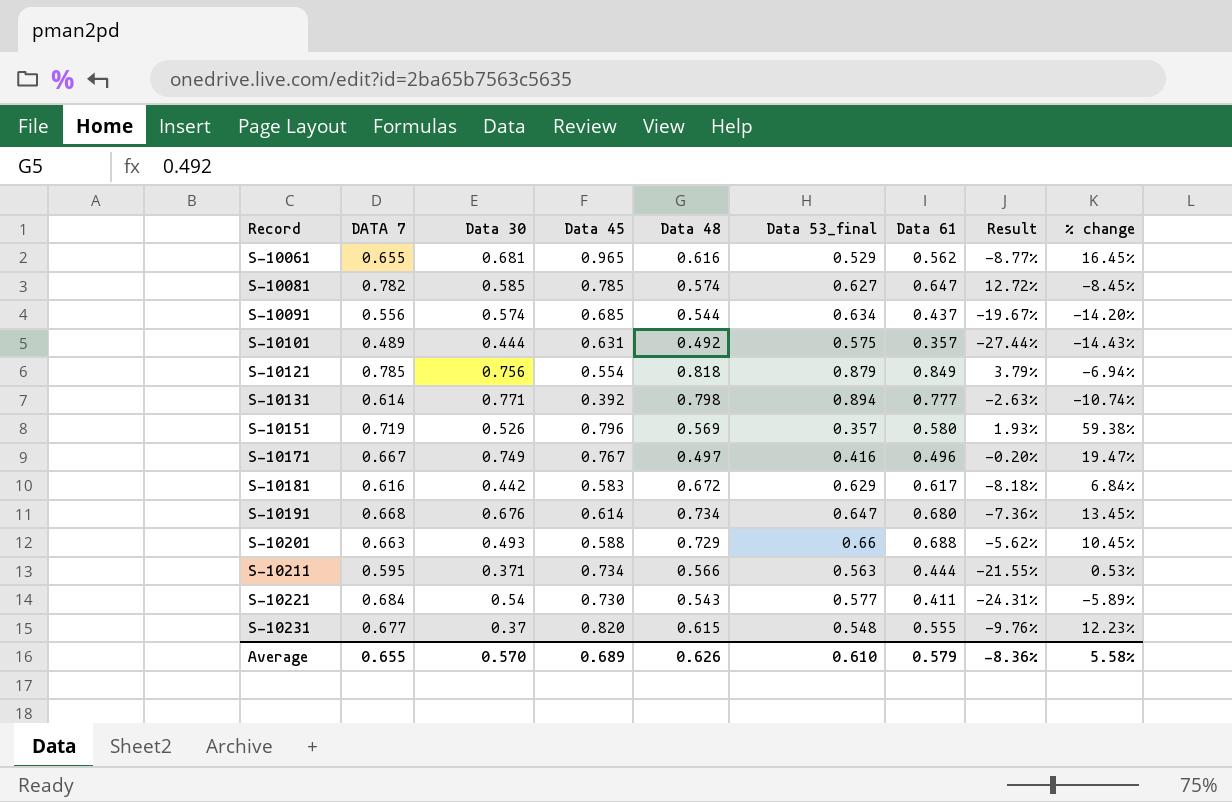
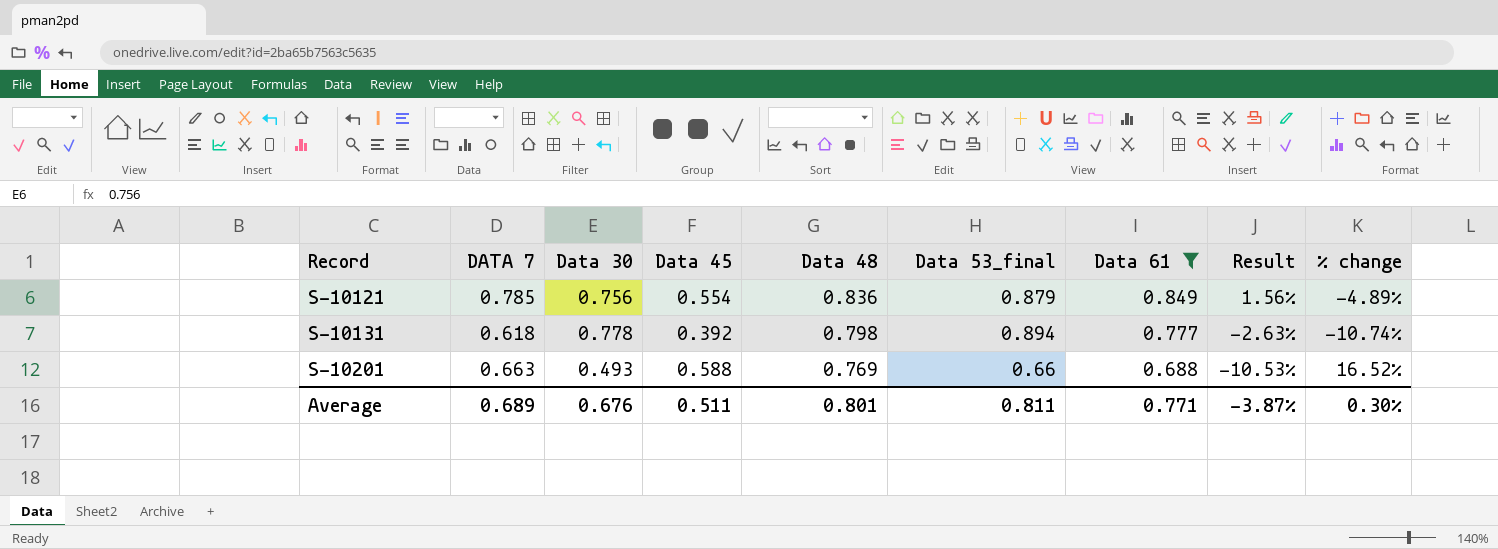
filter: none -> Data 61 >= 0.688
S-10121 | Data 48: 0.818 -> 0.836
S-10121 | Result: 3.79% -> 1.56%
S-10121 | % change: -6.94% -> -4.89%
S-10131 | DATA 7: 0.614 -> 0.618
S-10131 | Data 30: 0.771 -> 0.778
S-10201 | Data 48: 0.729 -> 0.769
S-10201 | Result: -5.62% -> -10.53%
S-10201 | % change: 10.45% -> 16.52%
Average | DATA 7: 0.655 -> 0.689
Average | Data 30: 0.570 -> 0.676
Average | Data 45: 0.689 -> 0.511
Average | Data 48: 0.626 -> 0.801
Average | Data 53_final: 0.610 -> 0.811
Average | Data 61: 0.579 -> 0.771
Average | Result: -8.36% -> -3.87%
Average | % change: 5.58% -> 0.30%

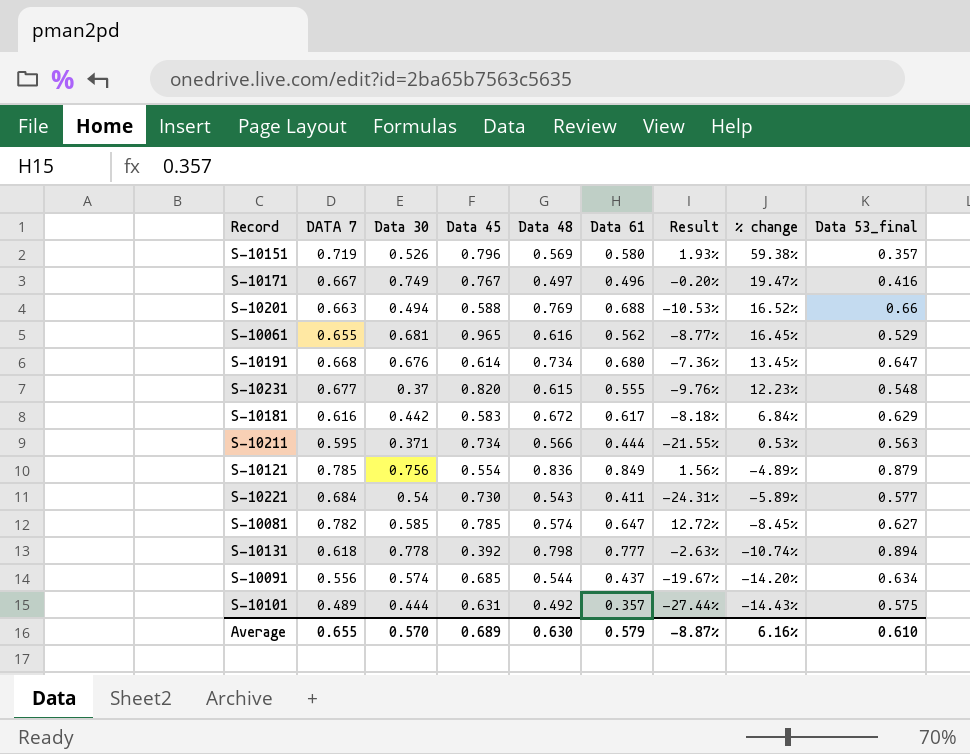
filter: Data 61 >= 0.688 -> none
row order: Record ascending -> % change descending
column Data 53_final | position: 6 -> 9
S-10201 | Data 30: 0.493 -> 0.494
Average | DATA 7: 0.689 -> 0.655
Average | Data 30: 0.676 -> 0.570
Average | Data 45: 0.511 -> 0.689
Average | Data 48: 0.801 -> 0.630
Average | Data 61: 0.771 -> 0.579
Average | Result: -3.87% -> -8.87%
Average | % change: 0.30% -> 6.16%
Average | Data 53_final: 0.811 -> 0.610

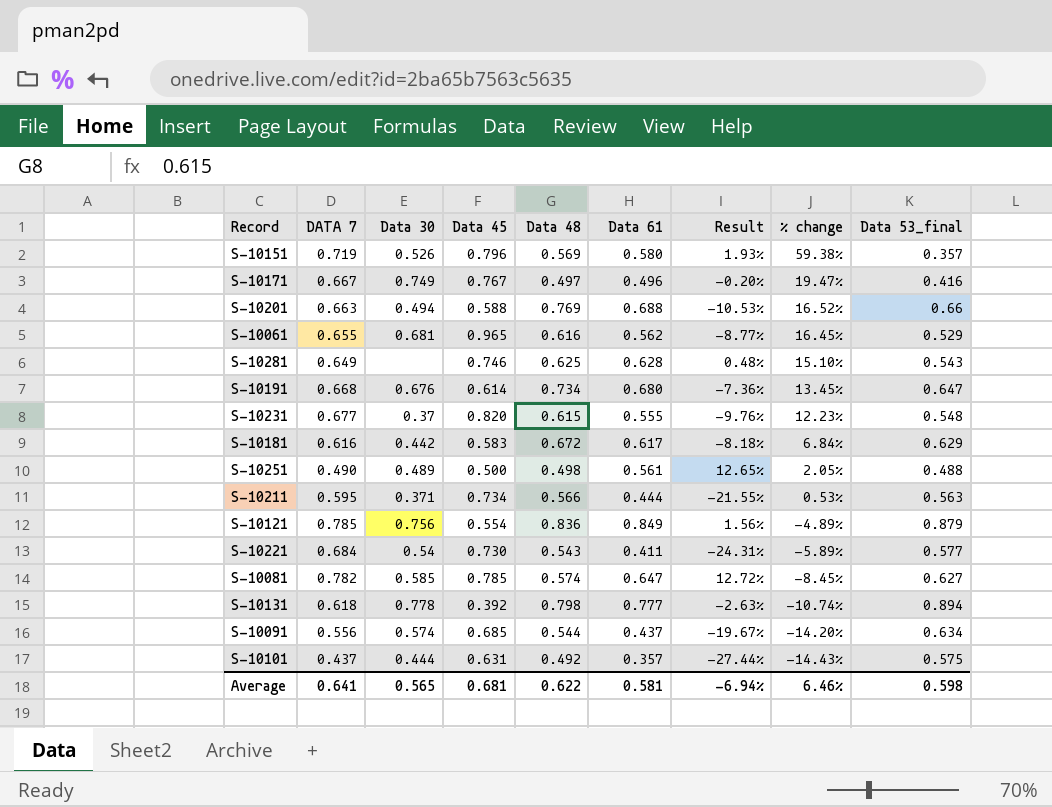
row S-10281: none -> 0.649 | none | 0.746 | 0.625 | 0.628 | 0.48% | 15.10% | 0.543
row S-10251: none -> 0.490 | 0.489 | 0.500 | 0.498 | 0.561 | 12.65% | 2.05% | 0.488
S-10101 | DATA 7: 0.489 -> 0.437
Average | DATA 7: 0.655 -> 0.641
Average | Data 30: 0.570 -> 0.565
Average | Data 45: 0.689 -> 0.681
Average | Data 48: 0.630 -> 0.622
Average | Data 61: 0.579 -> 0.581
Average | Result: -8.87% -> -6.94%
Average | % change: 6.16% -> 6.46%
Average | Data 53_final: 0.610 -> 0.598

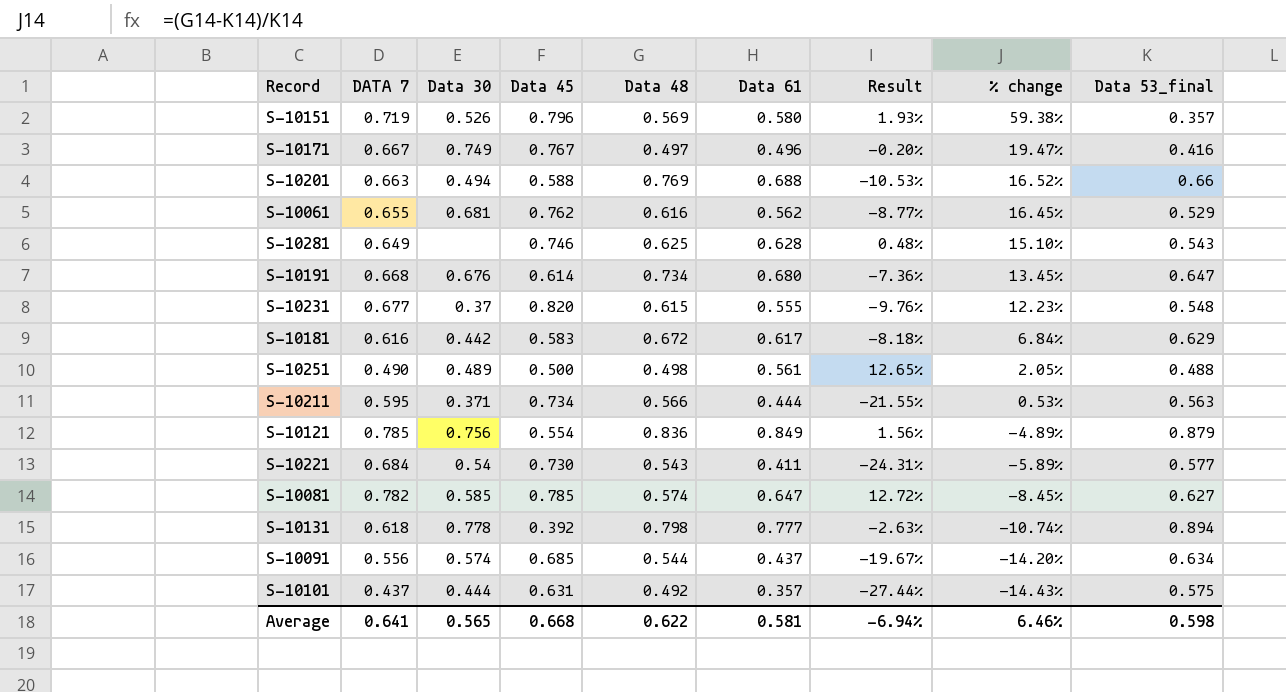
S-10061 | Data 45: 0.965 -> 0.762
Average | Data 45: 0.681 -> 0.668

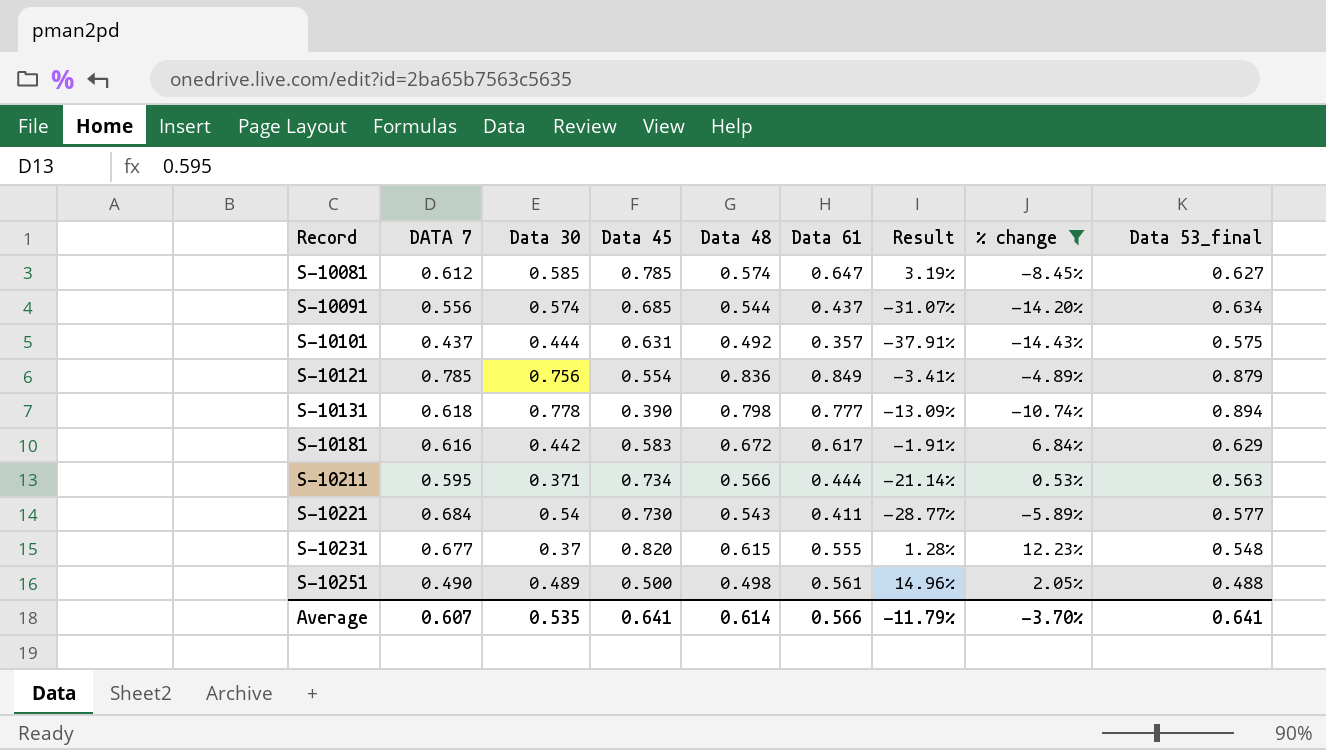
filter: none -> % change <= 12.23%
row order: % change descending -> Record ascending
column Result | formula: ([Data 61] - [Data 48]) / [Data 48] -> ([Data 61] - [Data 53_final]) / [Data 53_final]
S-10081 | DATA 7: 0.782 -> 0.612
S-10131 | Data 45: 0.392 -> 0.390
Average | DATA 7: 0.641 -> 0.607
Average | Data 30: 0.565 -> 0.535
Average | Data 45: 0.668 -> 0.641
Average | Data 48: 0.622 -> 0.614
Average | Data 61: 0.581 -> 0.566
Average | Result: -6.94% -> -11.79%
Average | % change: 6.46% -> -3.70%
Average | Data 53_final: 0.598 -> 0.641

